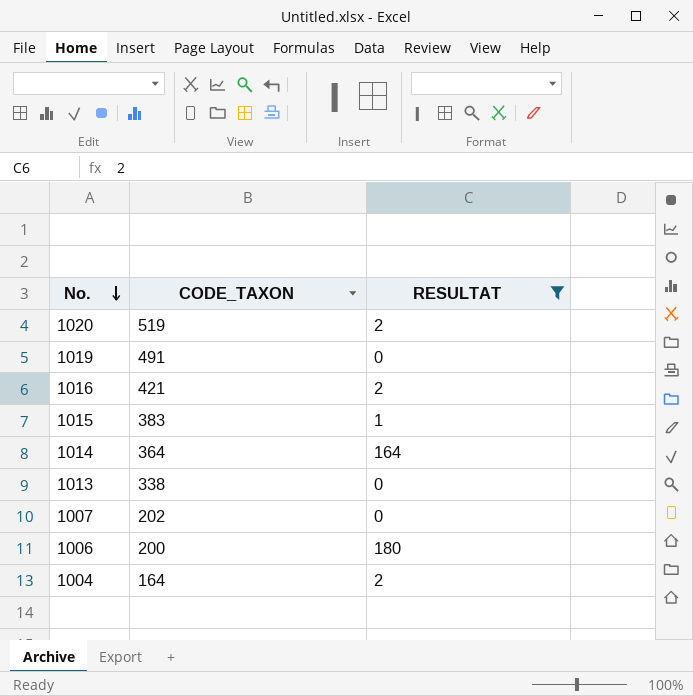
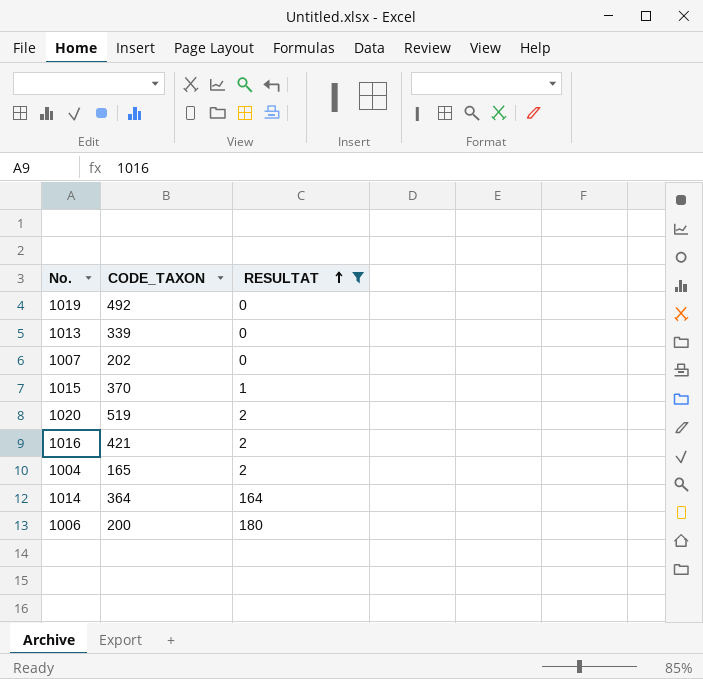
row order: No. descending -> RESULTAT ascending
1019 | CODE_TAXON: 491 -> 492
1013 | CODE_TAXON: 338 -> 339
1015 | CODE_TAXON: 383 -> 370
1004 | CODE_TAXON: 164 -> 165

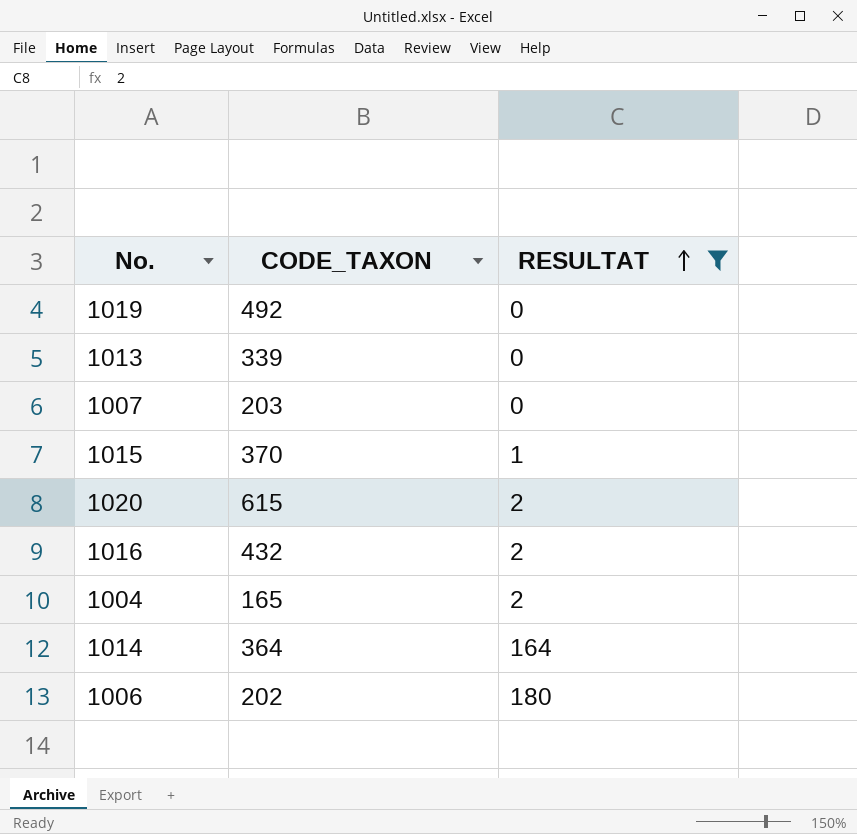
1007 | CODE_TAXON: 202 -> 203
1020 | CODE_TAXON: 519 -> 615
1016 | CODE_TAXON: 421 -> 432
1006 | CODE_TAXON: 200 -> 202

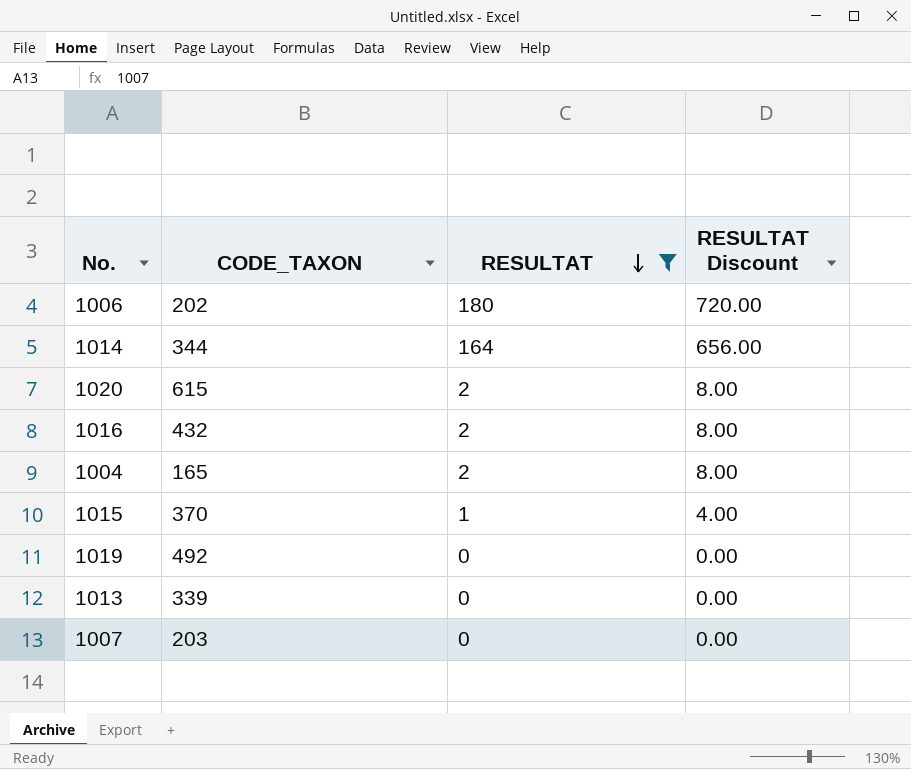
row order: RESULTAT ascending -> RESULTAT descending
column RESULTAT Discount | formula: none -> [RESULTAT] * 4
1014 | CODE_TAXON: 364 -> 344

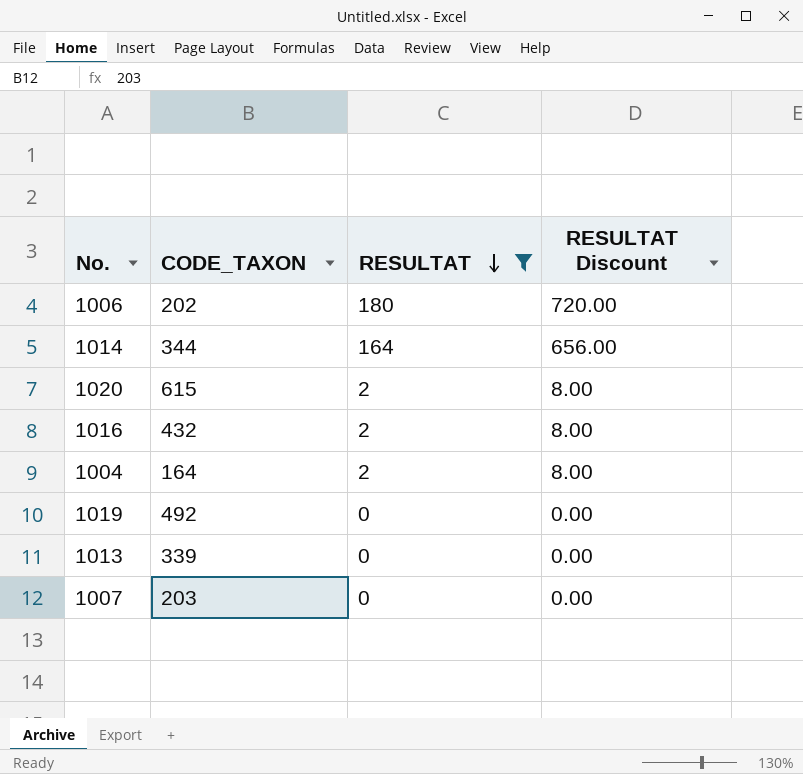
row 1015: 370 | 1 | 4.00 -> none
1004 | CODE_TAXON: 165 -> 164

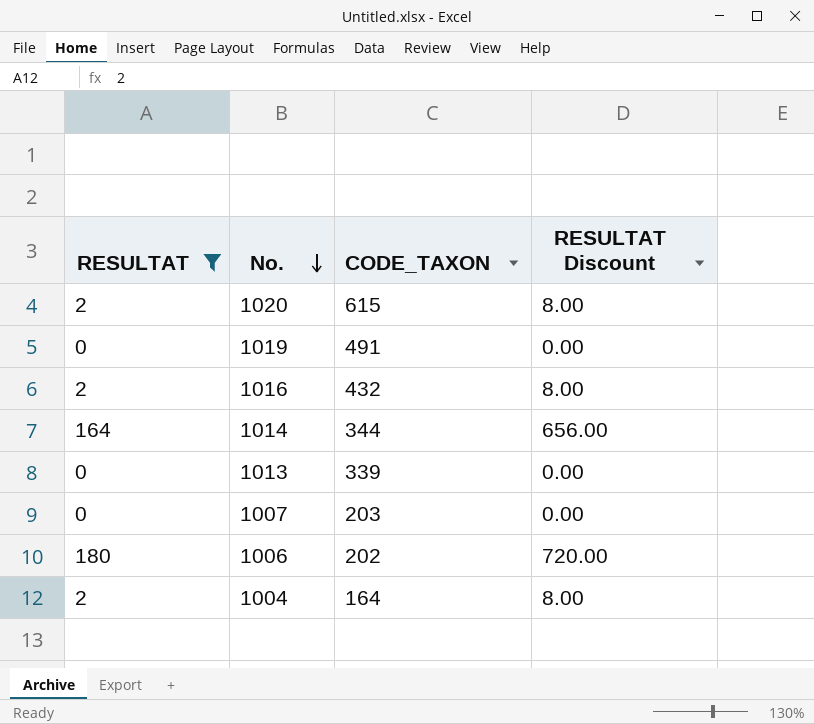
row order: RESULTAT descending -> No. descending
column RESULTAT | position: 3 -> 1
1019 | CODE_TAXON: 492 -> 491

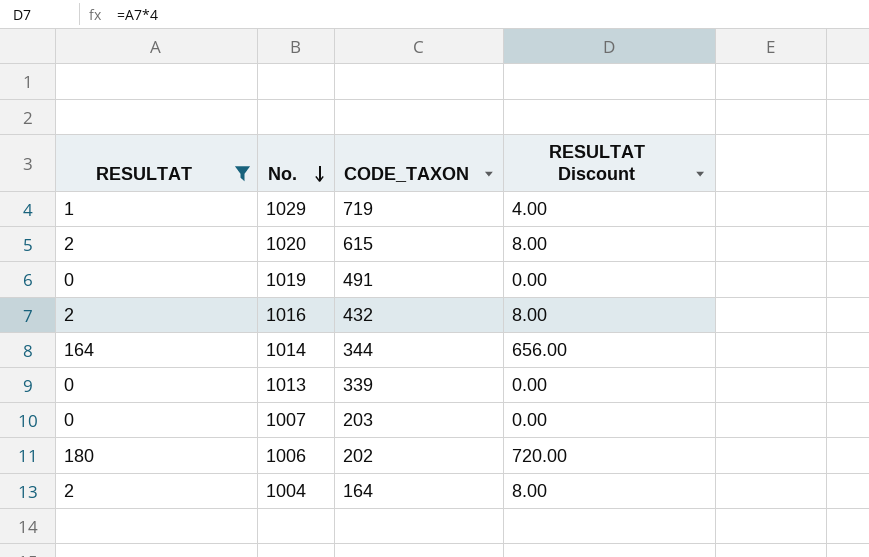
row 1029: none -> 1 | 719 | 4.00

